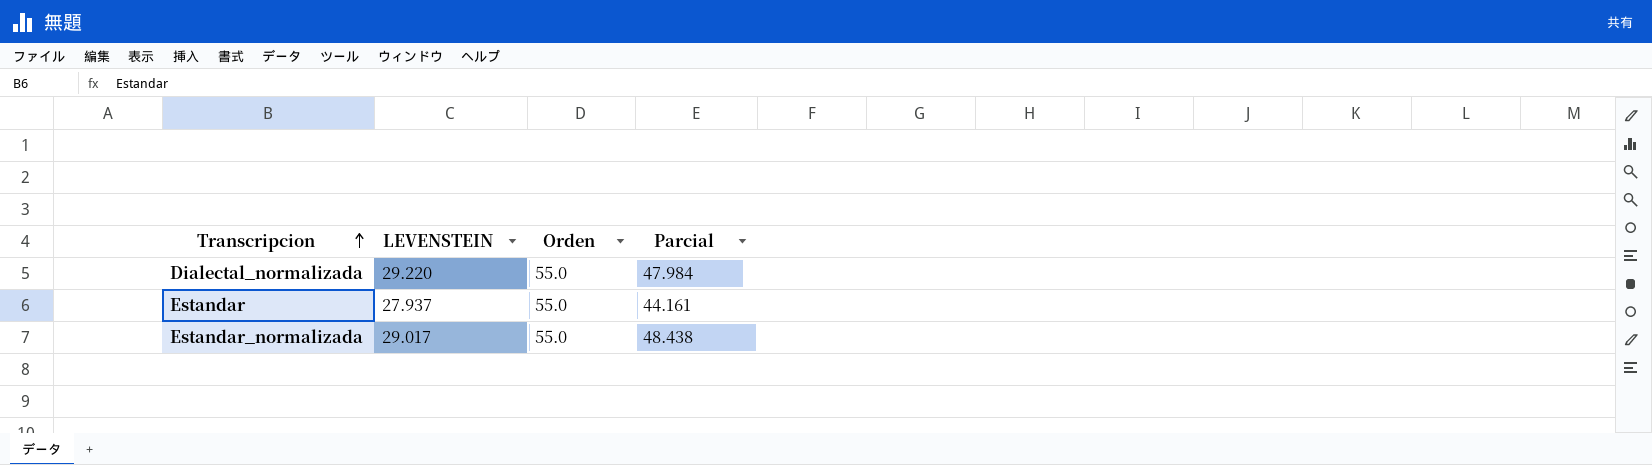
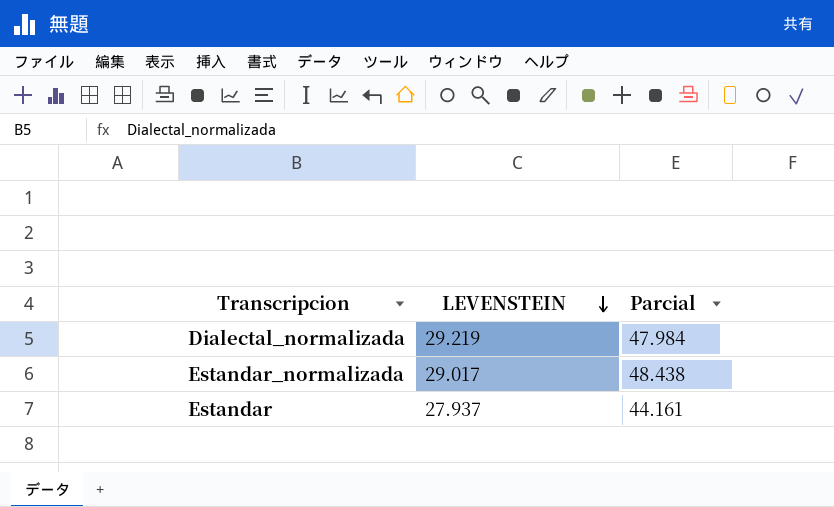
row order: Transcripcion ascending -> LEVENSTEIN descending
column Orden | position: 3 -> none
Dialectal_normalizada | LEVENSTEIN: 29.220 -> 29.219

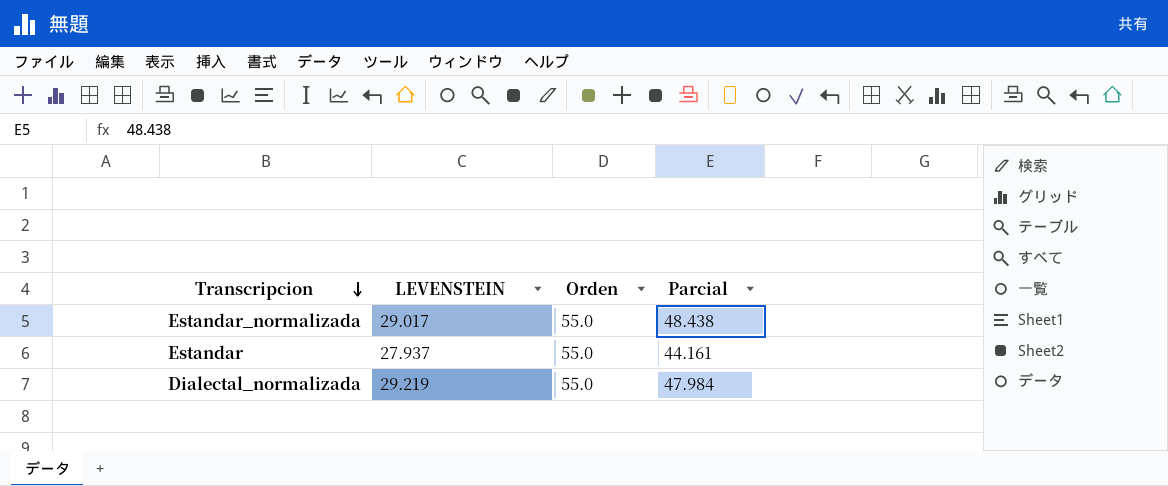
row order: LEVENSTEIN descending -> Transcripcion descending
column Orden | position: none -> 3

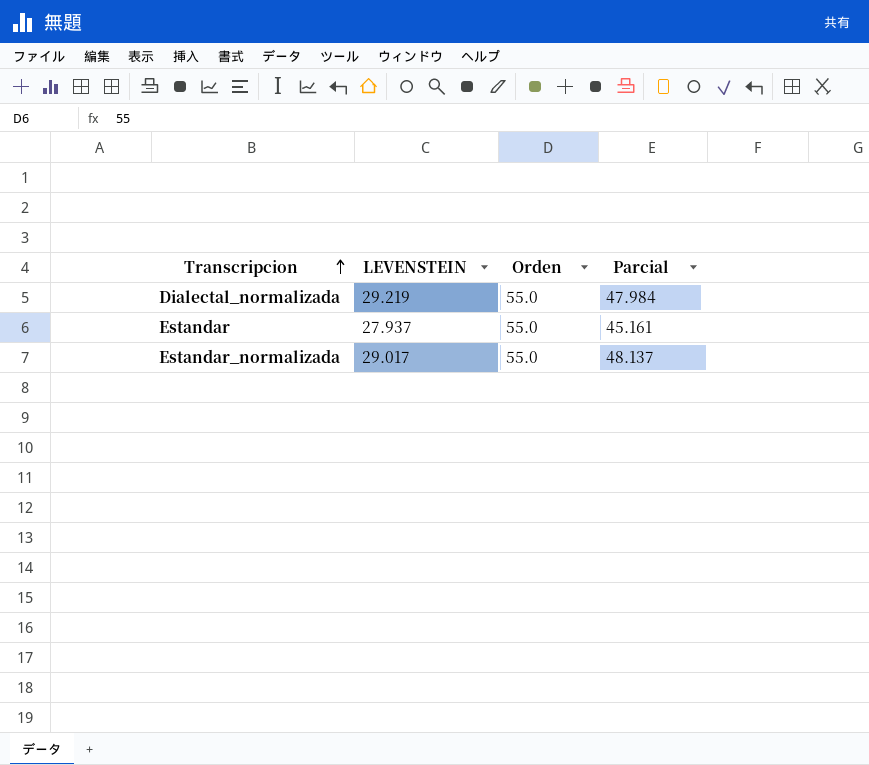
row order: Transcripcion descending -> Transcripcion ascending
Estandar | Parcial: 44.161 -> 45.161
Estandar_normalizada | Parcial: 48.438 -> 48.137

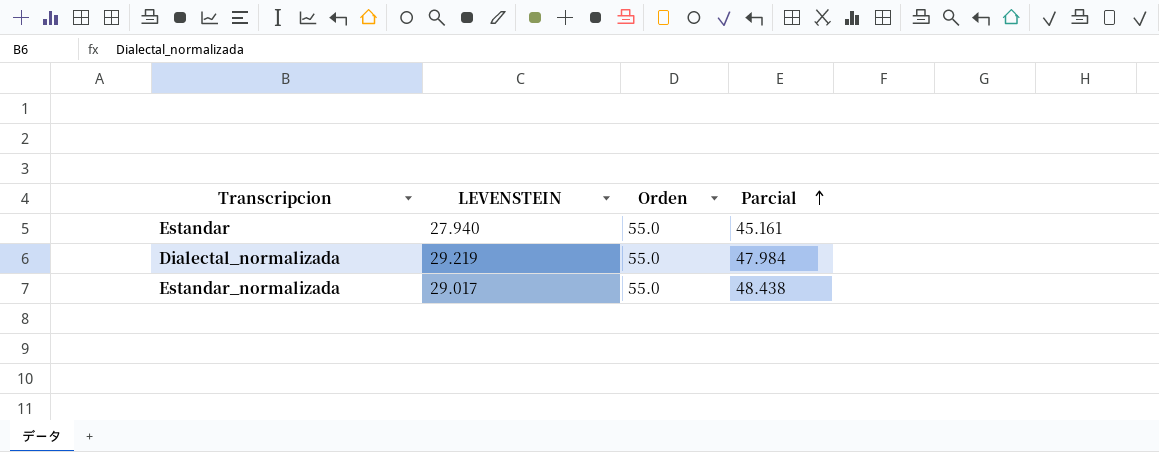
row order: Transcripcion ascending -> Parcial ascending
Estandar | LEVENSTEIN: 27.937 -> 27.940
Estandar_normalizada | Parcial: 48.137 -> 48.438

